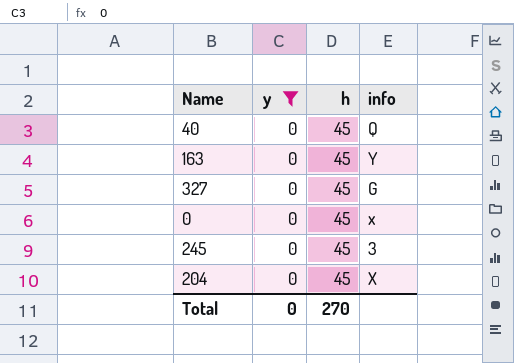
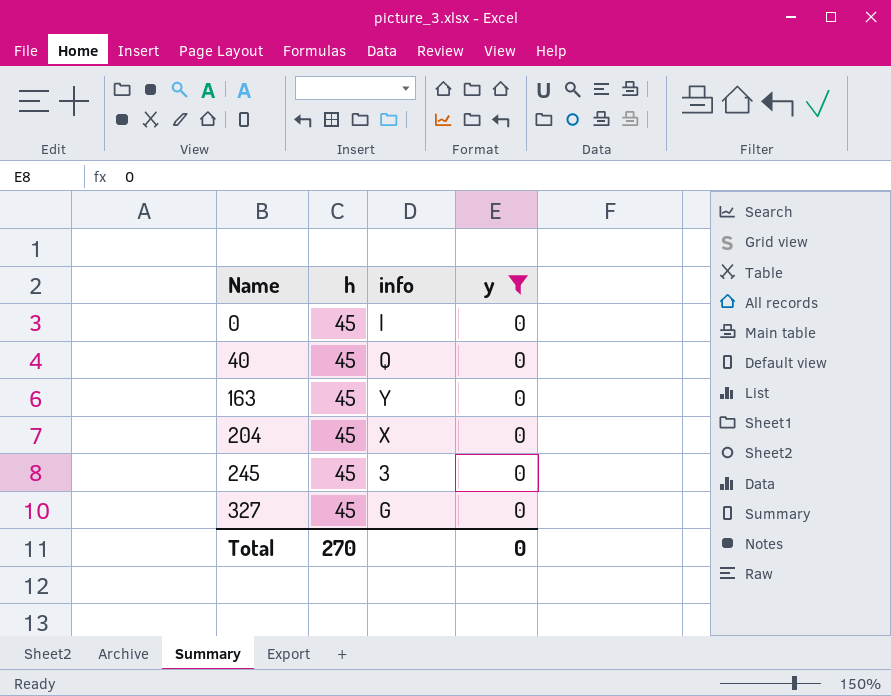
row order: none -> Name ascending
column y | position: 2 -> 4
0 | info: x -> l

